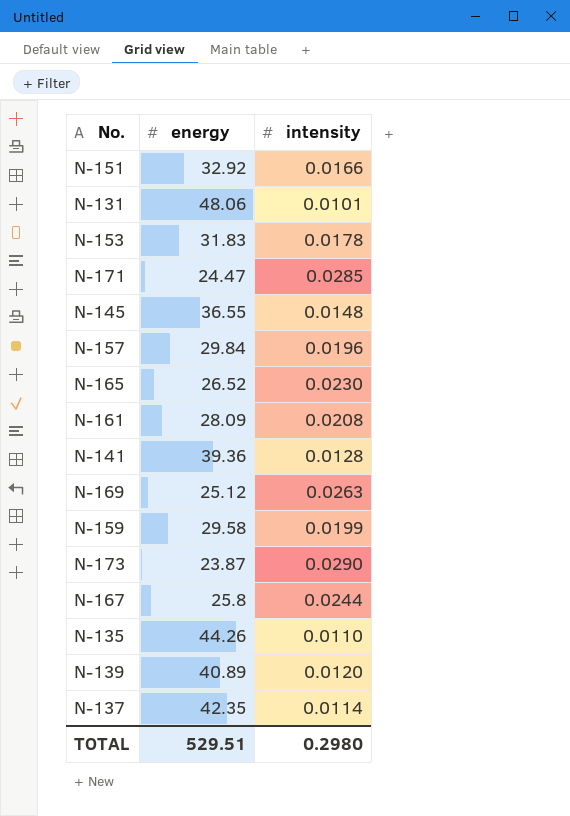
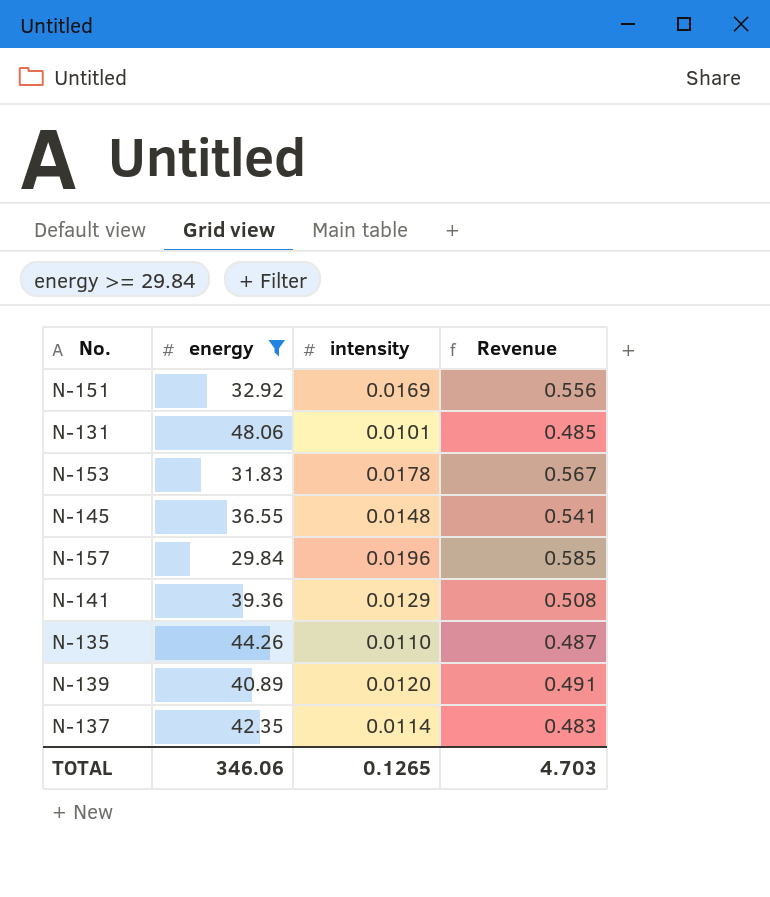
filter: none -> energy >= 29.84
column Revenue | formula: none -> [energy] * [intensity]
N-151 | intensity: 0.0166 -> 0.0169
N-141 | intensity: 0.0128 -> 0.0129
TOTAL | energy: 529.51 -> 346.06
TOTAL | intensity: 0.2980 -> 0.1265

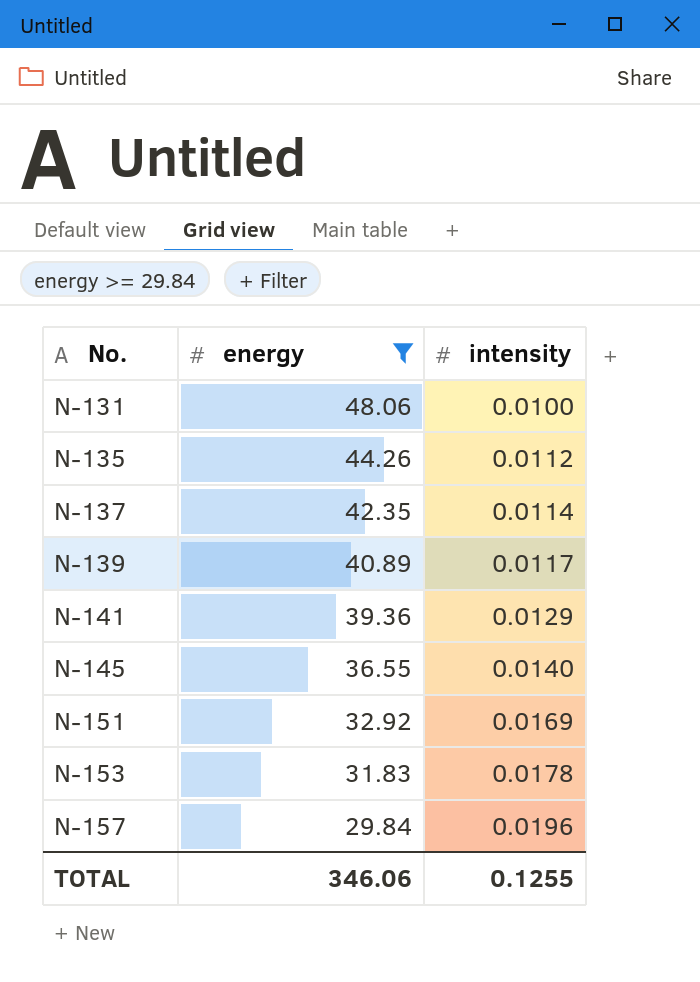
row order: none -> No. ascending
column Revenue | formula: [energy] * [intensity] -> none
N-131 | intensity: 0.0101 -> 0.0100
N-135 | intensity: 0.0110 -> 0.0112
N-139 | intensity: 0.0120 -> 0.0117
N-145 | intensity: 0.0148 -> 0.0140
TOTAL | intensity: 0.1265 -> 0.1255

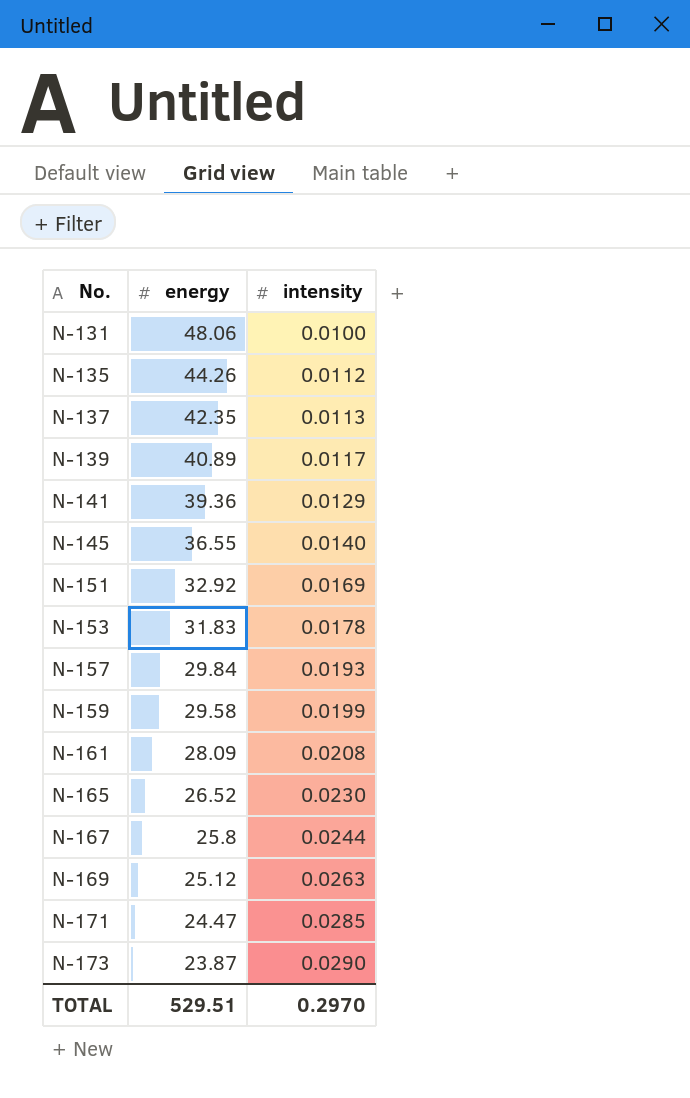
filter: energy >= 29.84 -> none
N-137 | intensity: 0.0114 -> 0.0113
N-157 | intensity: 0.0196 -> 0.0193
TOTAL | energy: 346.06 -> 529.51
TOTAL | intensity: 0.1255 -> 0.2970

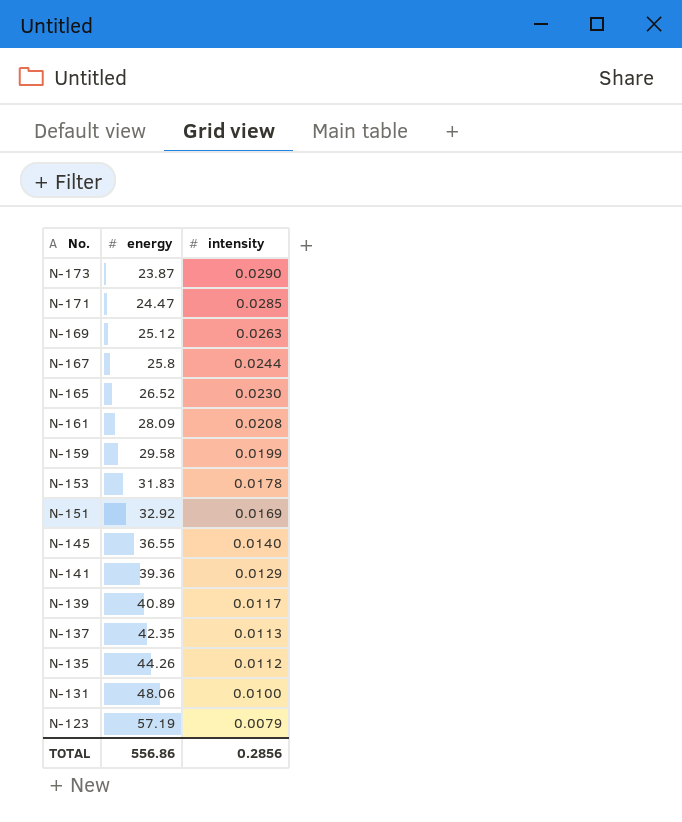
row order: No. ascending -> No. descending
row N-157: 29.84 | 0.0193 -> none
row N-123: none -> 57.19 | 0.0079
TOTAL | energy: 529.51 -> 556.86
TOTAL | intensity: 0.2970 -> 0.2856

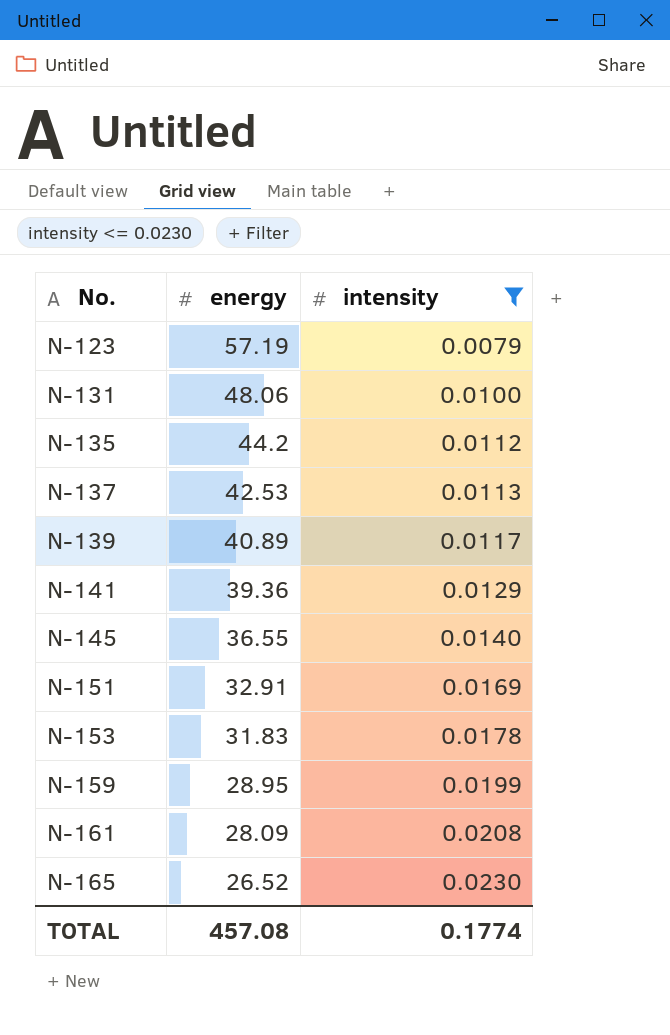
filter: none -> intensity <= 0.0230
row order: No. descending -> No. ascending
N-135 | energy: 44.26 -> 44.2
N-137 | energy: 42.35 -> 42.53
N-151 | energy: 32.92 -> 32.91
N-159 | energy: 29.58 -> 28.95
TOTAL | energy: 556.86 -> 457.08
TOTAL | intensity: 0.2856 -> 0.1774

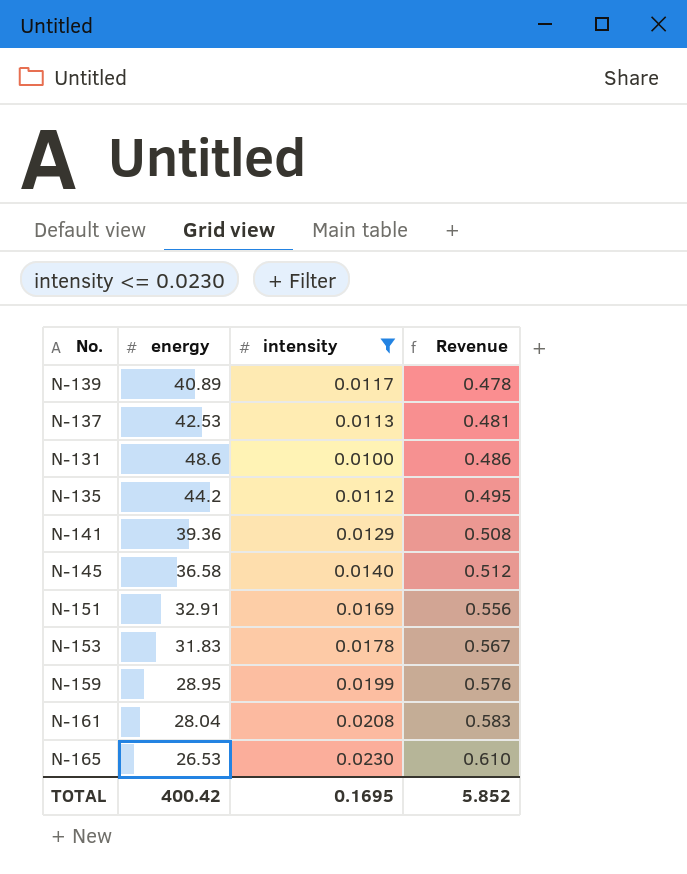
row order: No. ascending -> Revenue ascending
column Revenue | formula: none -> [energy] * [intensity]
row N-123: 57.19 | 0.0079 -> none
N-131 | energy: 48.06 -> 48.6
N-145 | energy: 36.55 -> 36.58
N-161 | energy: 28.09 -> 28.04
N-165 | energy: 26.52 -> 26.53
TOTAL | energy: 457.08 -> 400.42
TOTAL | intensity: 0.1774 -> 0.1695

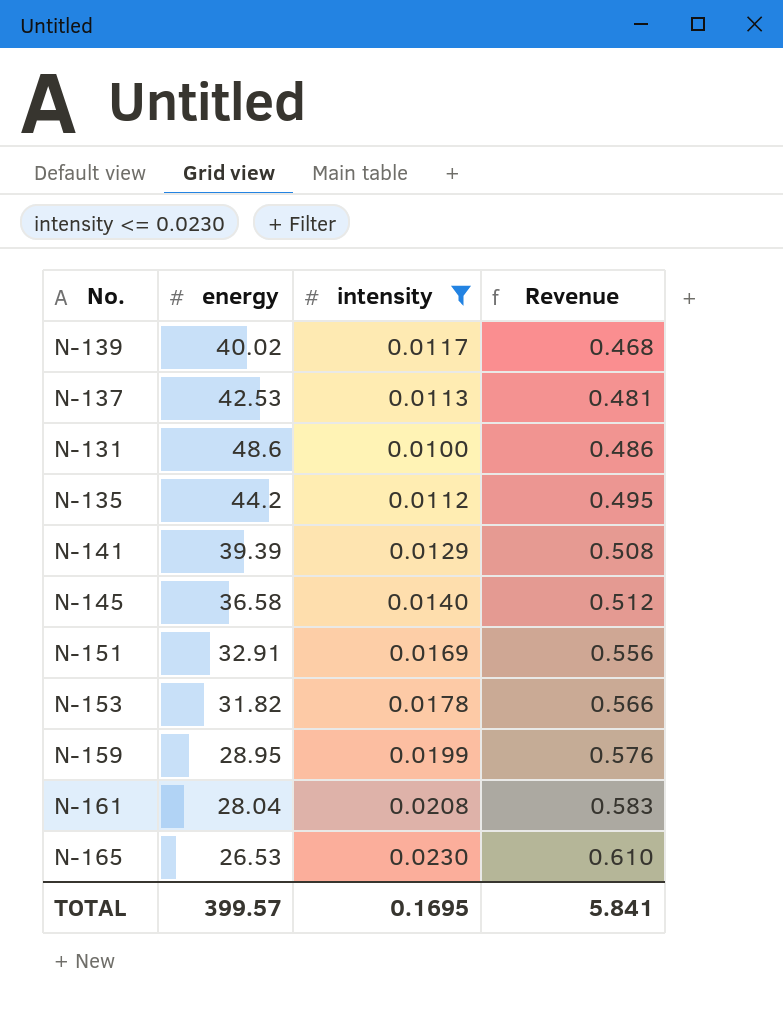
N-139 | energy: 40.89 -> 40.02
N-139 | Revenue: 0.478 -> 0.468
N-141 | energy: 39.36 -> 39.39
N-153 | energy: 31.83 -> 31.82
N-153 | Revenue: 0.567 -> 0.566
TOTAL | energy: 400.42 -> 399.57
TOTAL | Revenue: 5.852 -> 5.841

